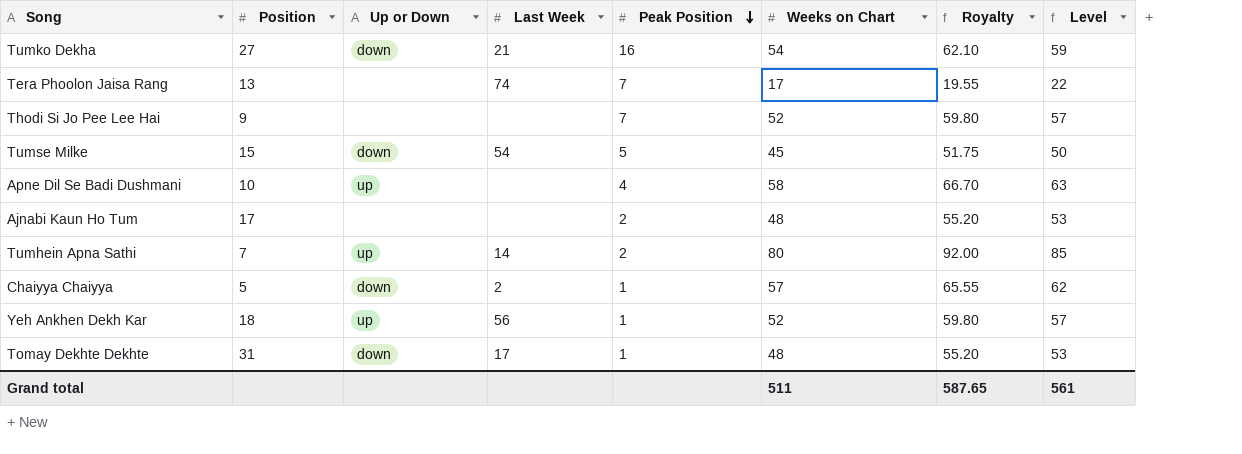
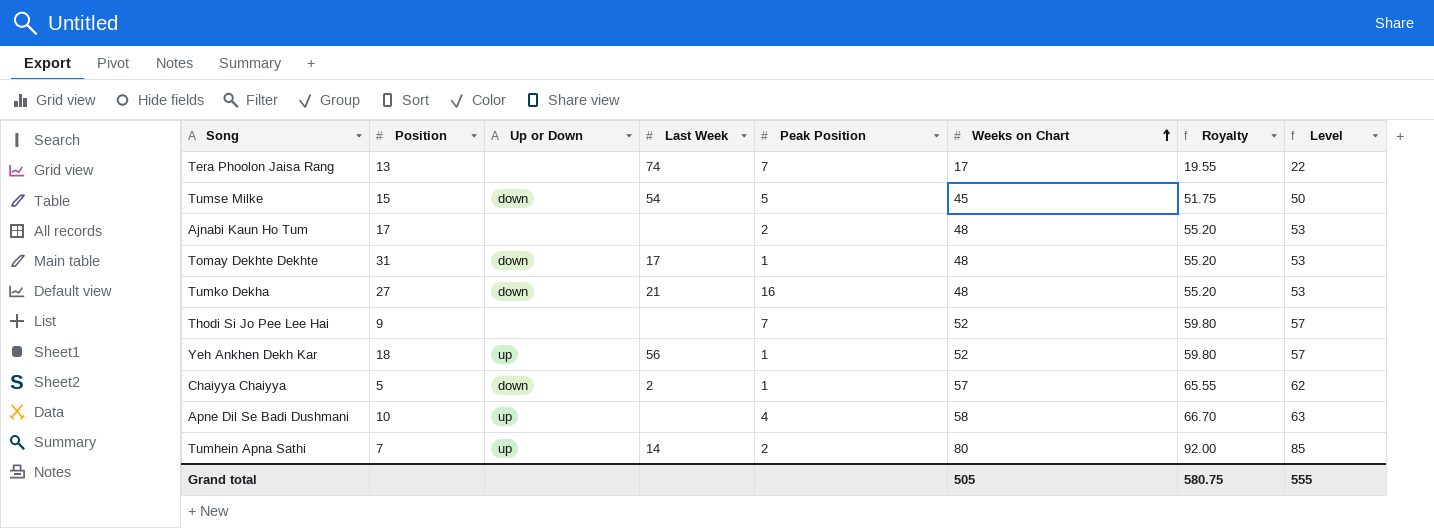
row order: Peak Position descending -> Weeks on Chart ascending
Tumko Dekha | Weeks on Chart: 54 -> 48
Tumko Dekha | Royalty: 62.10 -> 55.20
Tumko Dekha | Level: 59 -> 53
Grand total | Weeks on Chart: 511 -> 505
Grand total | Royalty: 587.65 -> 580.75
Grand total | Level: 561 -> 555

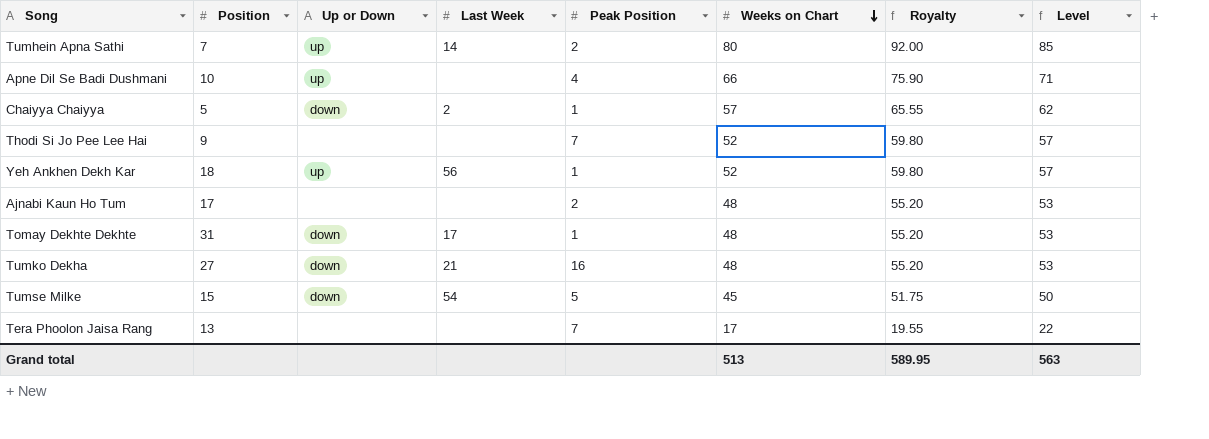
row order: Weeks on Chart ascending -> Weeks on Chart descending
Apne Dil Se Badi Dushmani | Weeks on Chart: 58 -> 66
Apne Dil Se Badi Dushmani | Royalty: 66.70 -> 75.90
Apne Dil Se Badi Dushmani | Level: 63 -> 71
Tera Phoolon Jaisa Rang | Last Week: 74 -> none
Grand total | Weeks on Chart: 505 -> 513
Grand total | Royalty: 580.75 -> 589.95
Grand total | Level: 555 -> 563

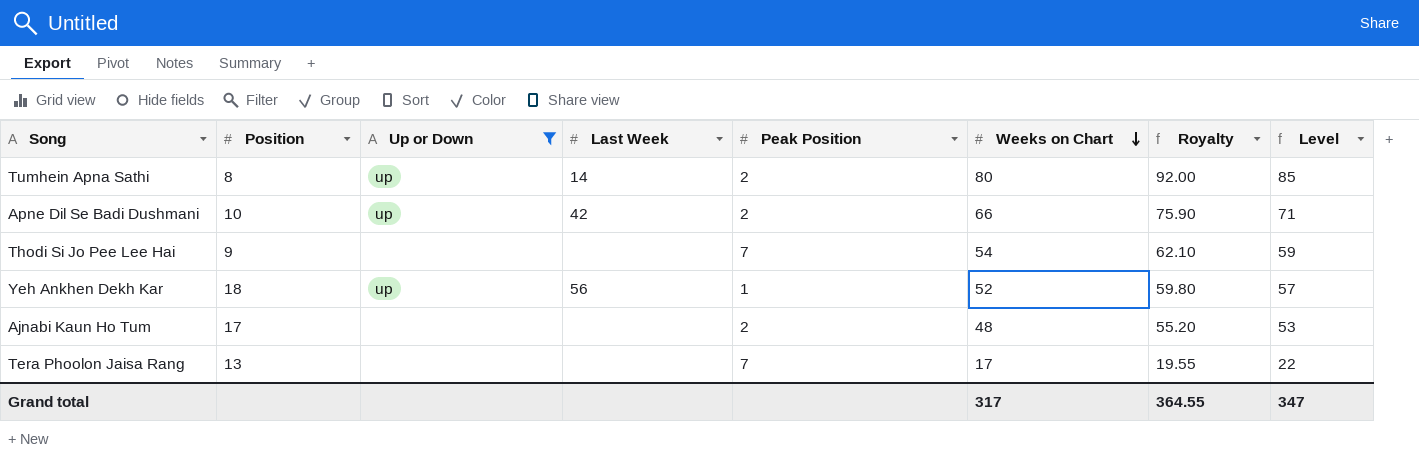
filter: none -> Up or Down != down
Tumhein Apna Sathi | Position: 7 -> 8
Apne Dil Se Badi Dushmani | Last Week: none -> 42
Apne Dil Se Badi Dushmani | Peak Position: 4 -> 2
Thodi Si Jo Pee Lee Hai | Weeks on Chart: 52 -> 54
Thodi Si Jo Pee Lee Hai | Royalty: 59.80 -> 62.10
Thodi Si Jo Pee Lee Hai | Level: 57 -> 59
Grand total | Weeks on Chart: 513 -> 317
Grand total | Royalty: 589.95 -> 364.55
Grand total | Level: 563 -> 347

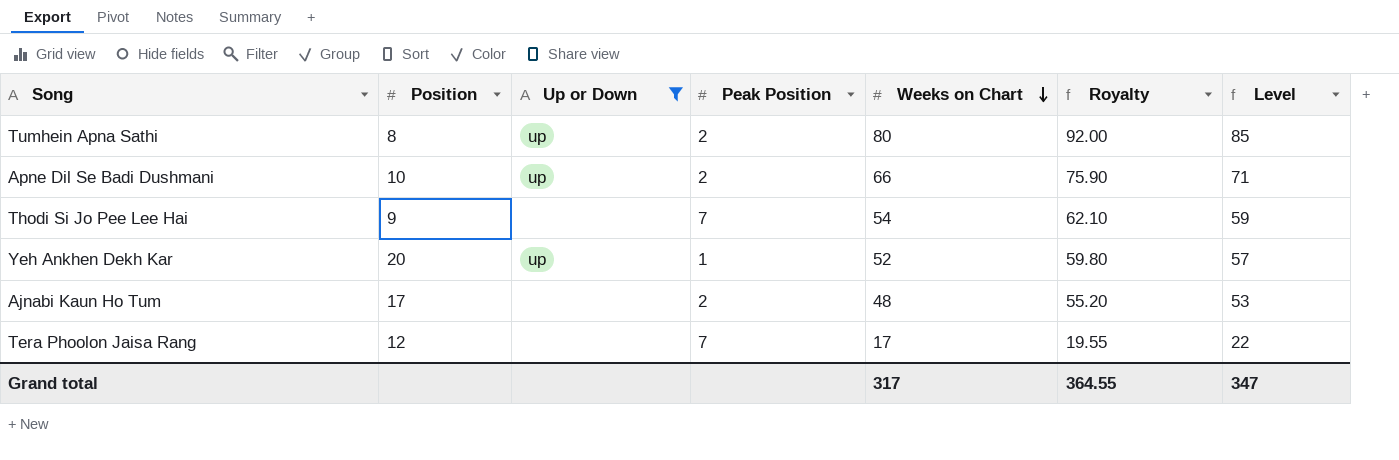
column Last Week | position: 4 -> none
Yeh Ankhen Dekh Kar | Position: 18 -> 20
Tera Phoolon Jaisa Rang | Position: 13 -> 12

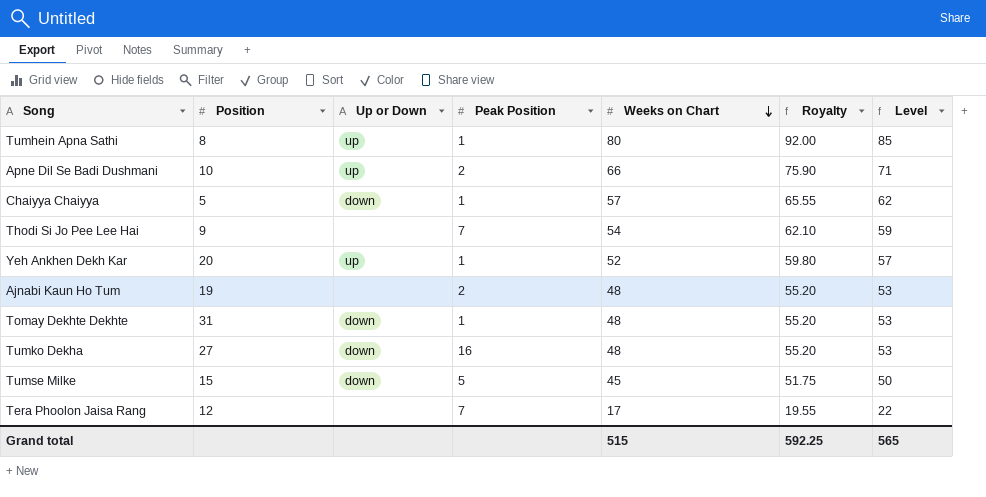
filter: Up or Down != down -> none
Tumhein Apna Sathi | Peak Position: 2 -> 1
Ajnabi Kaun Ho Tum | Position: 17 -> 19
Grand total | Weeks on Chart: 317 -> 515
Grand total | Royalty: 364.55 -> 592.25
Grand total | Level: 347 -> 565

